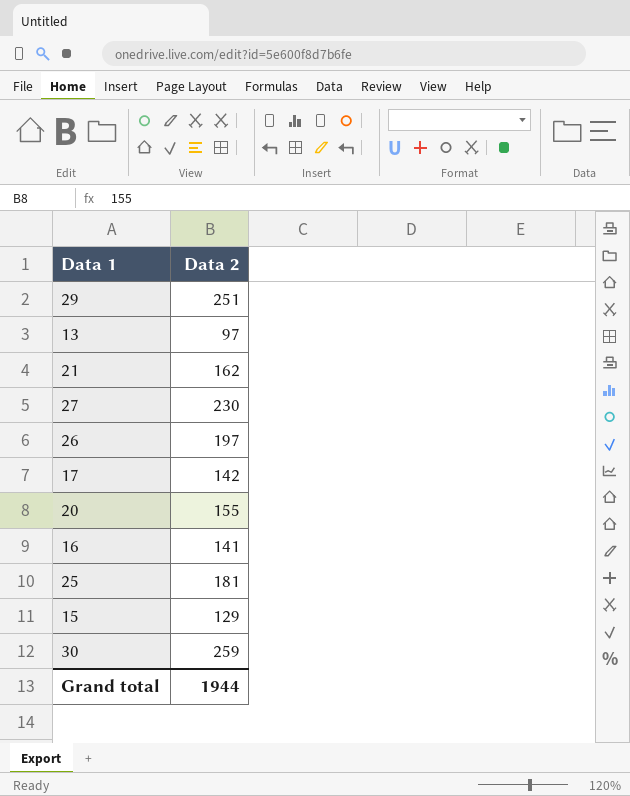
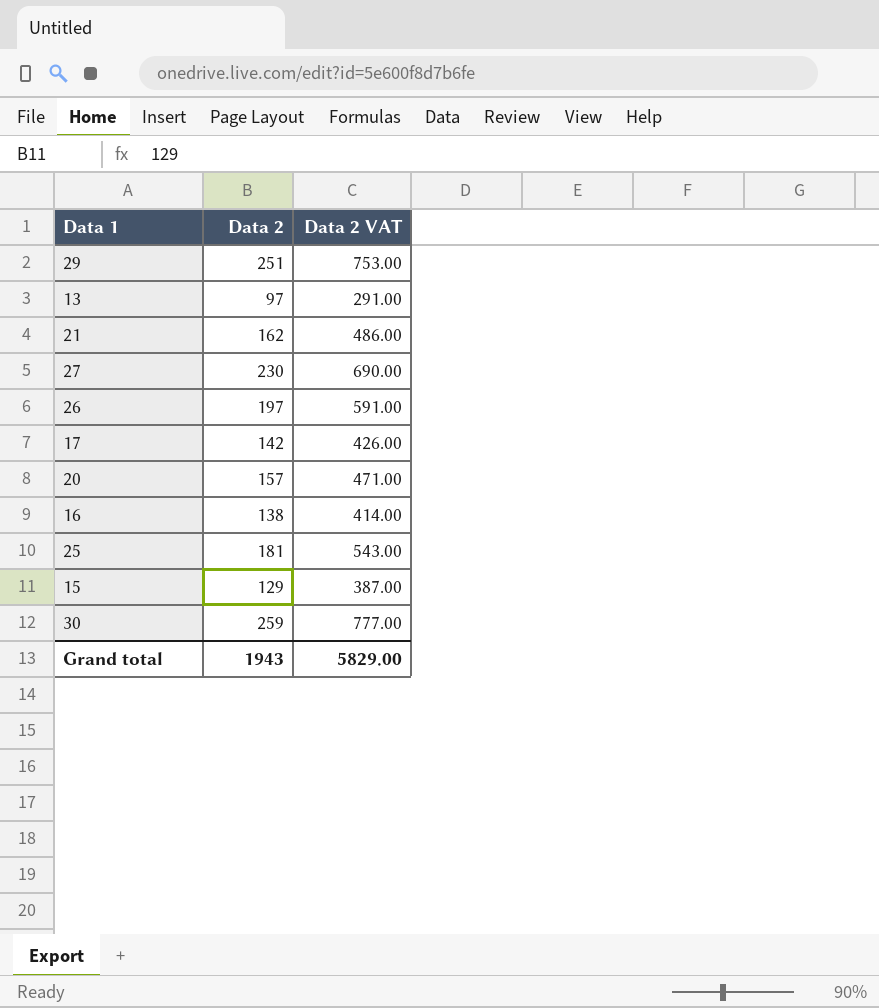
column Data 2 VAT | formula: none -> [Data 2] * 3
20 | Data 2: 155 -> 157
16 | Data 2: 141 -> 138
Grand total | Data 2: 1944 -> 1943

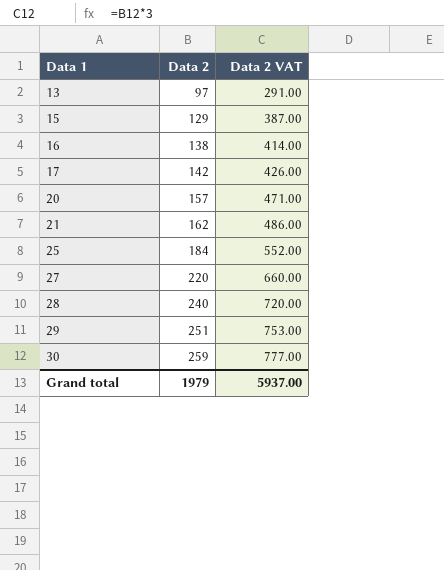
row order: none -> Data 1 ascending
row 26: 197 | 591.00 -> none
25 | Data 2: 181 -> 184
25 | Data 2 VAT: 543.00 -> 552.00
27 | Data 2: 230 -> 220
27 | Data 2 VAT: 690.00 -> 660.00
row 28: none -> 240 | 720.00
Grand total | Data 2: 1943 -> 1979
Grand total | Data 2 VAT: 5829.00 -> 5937.00

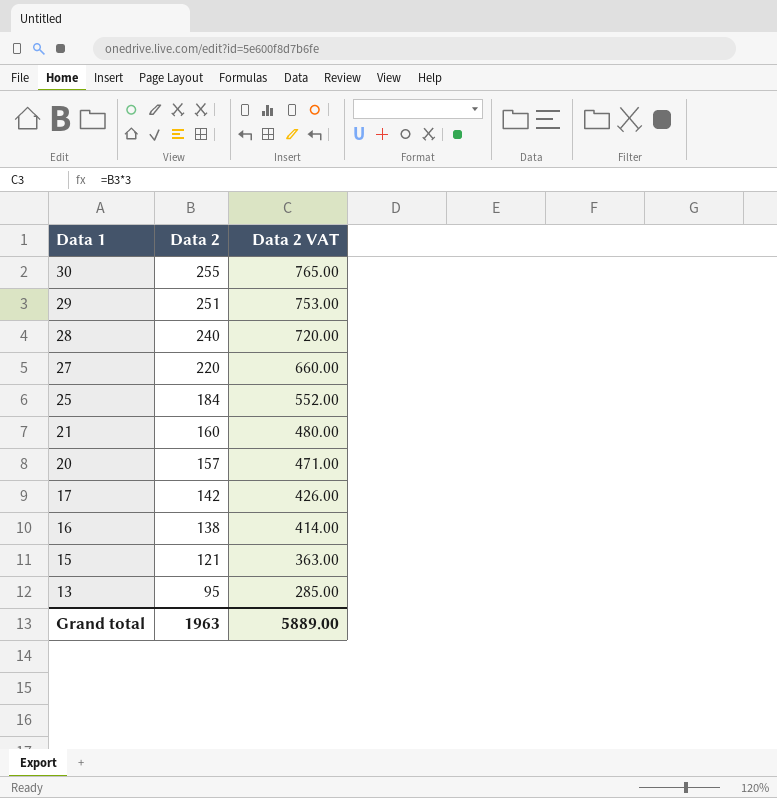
row order: Data 1 ascending -> Data 1 descending
30 | Data 2: 259 -> 255
30 | Data 2 VAT: 777.00 -> 765.00
21 | Data 2: 162 -> 160
21 | Data 2 VAT: 486.00 -> 480.00
15 | Data 2: 129 -> 121
15 | Data 2 VAT: 387.00 -> 363.00
13 | Data 2: 97 -> 95
13 | Data 2 VAT: 291.00 -> 285.00
Grand total | Data 2: 1979 -> 1963
Grand total | Data 2 VAT: 5937.00 -> 5889.00

